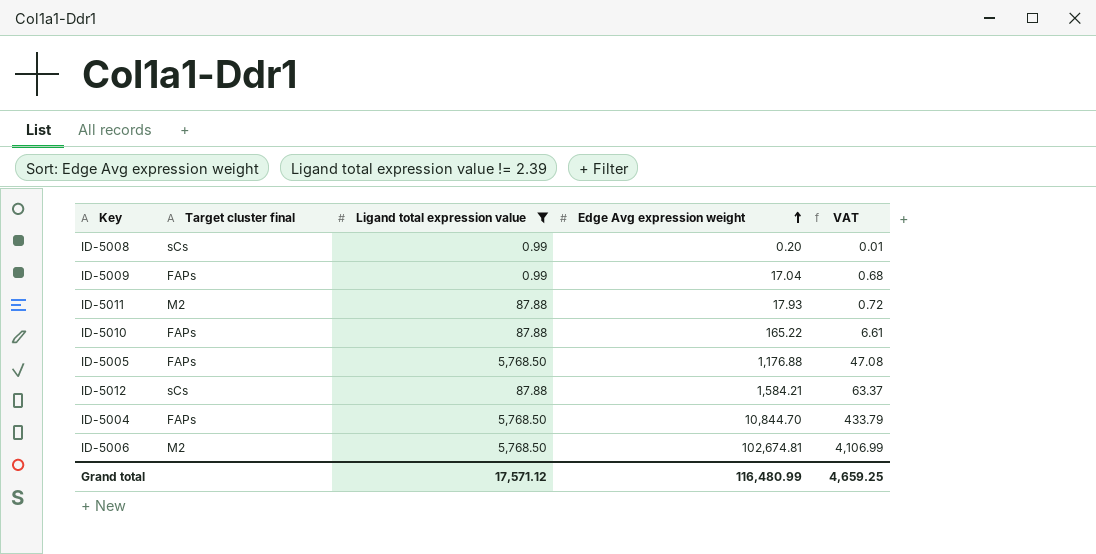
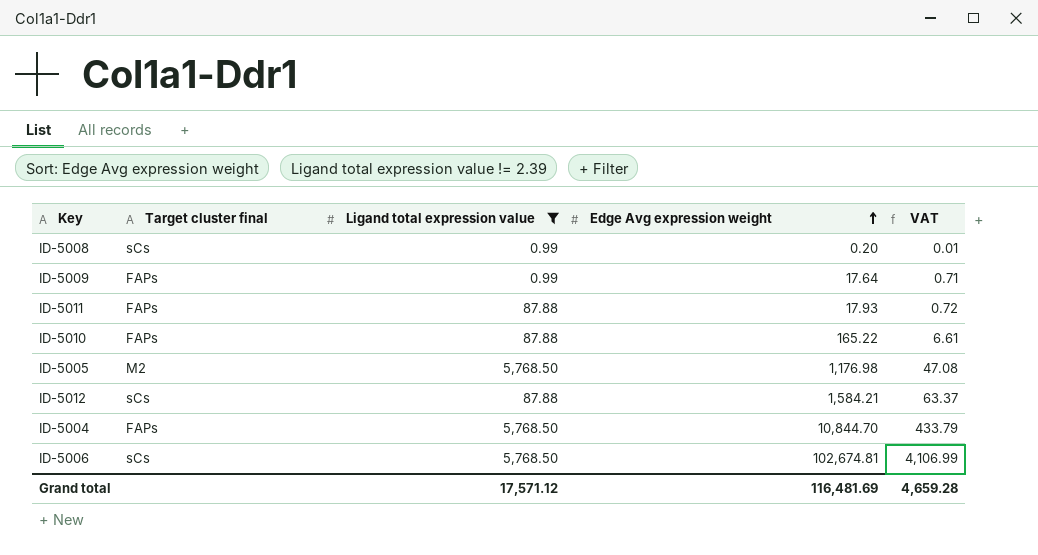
ID-5009 | Edge Avg expression weight: 17.04 -> 17.64
ID-5009 | VAT: 0.68 -> 0.71
ID-5011 | Target cluster final: M2 -> FAPs
ID-5005 | Target cluster final: FAPs -> M2
ID-5005 | Edge Avg expression weight: 1,176.88 -> 1,176.98
ID-5006 | Target cluster final: M2 -> sCs
Grand total | Edge Avg expression weight: 116,480.99 -> 116,481.69
Grand total | VAT: 4,659.25 -> 4,659.28

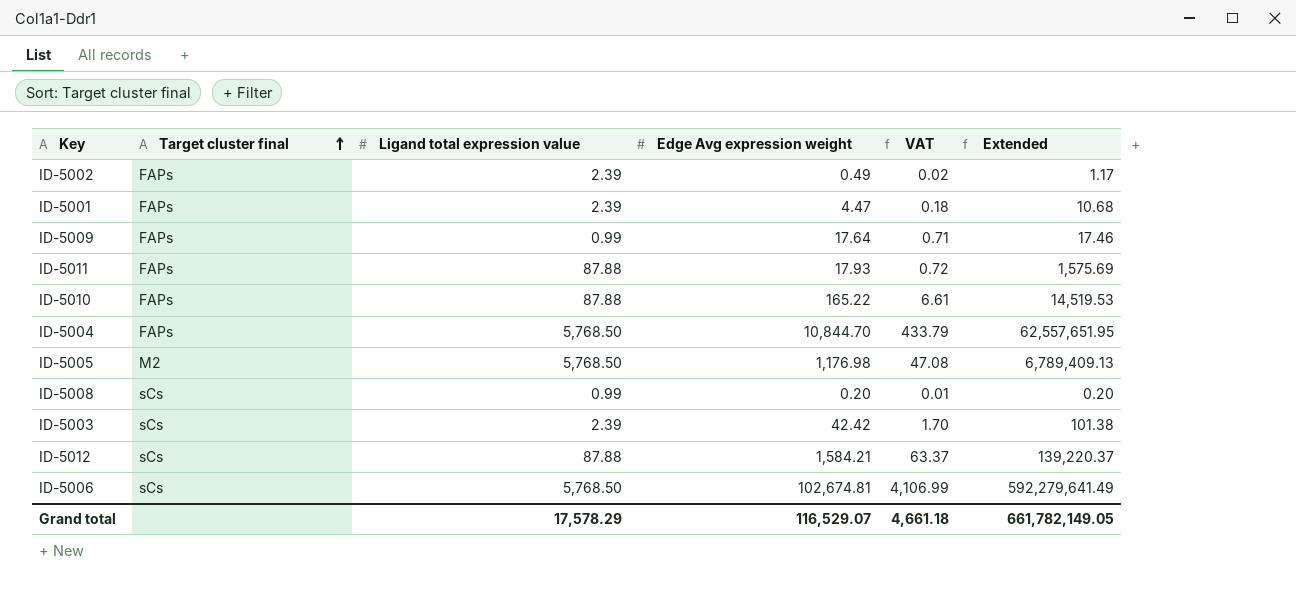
filter: Ligand total expression value != 2.39 -> none
row order: Edge Avg expression weight ascending -> Target cluster final ascending
column Extended | formula: none -> [Ligand total expression value] * [Edge Avg expression weight]
Grand total | Ligand total expression value: 17,571.12 -> 17,578.29
Grand total | Edge Avg expression weight: 116,481.69 -> 116,529.07
Grand total | VAT: 4,659.28 -> 4,661.18

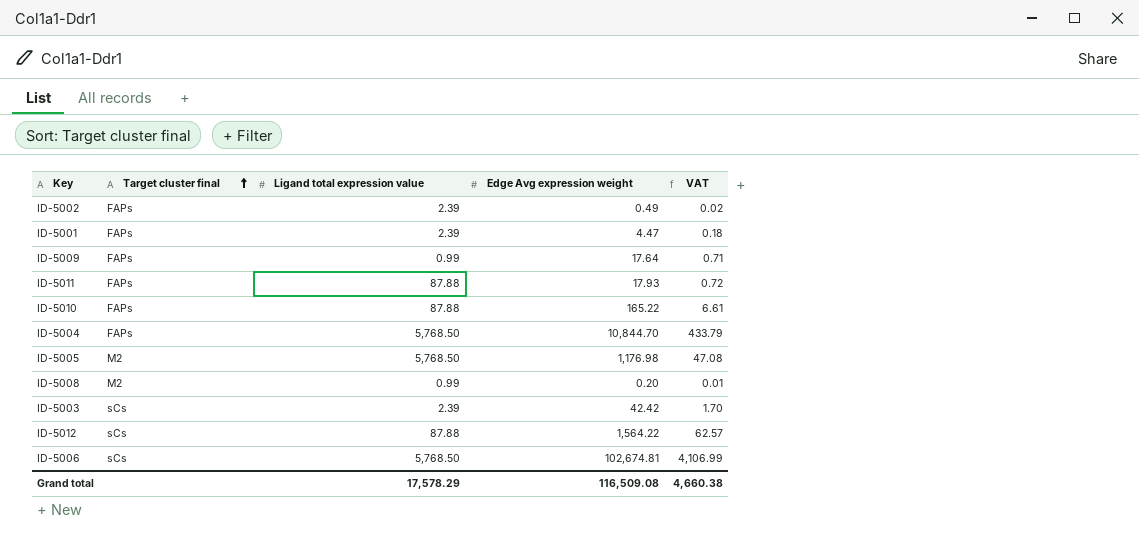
column Extended | formula: [Ligand total expression value] * [Edge Avg expression weight] -> none
ID-5008 | Target cluster final: sCs -> M2
ID-5012 | Edge Avg expression weight: 1,584.21 -> 1,564.22
ID-5012 | VAT: 63.37 -> 62.57
Grand total | Edge Avg expression weight: 116,529.07 -> 116,509.08
Grand total | VAT: 4,661.18 -> 4,660.38

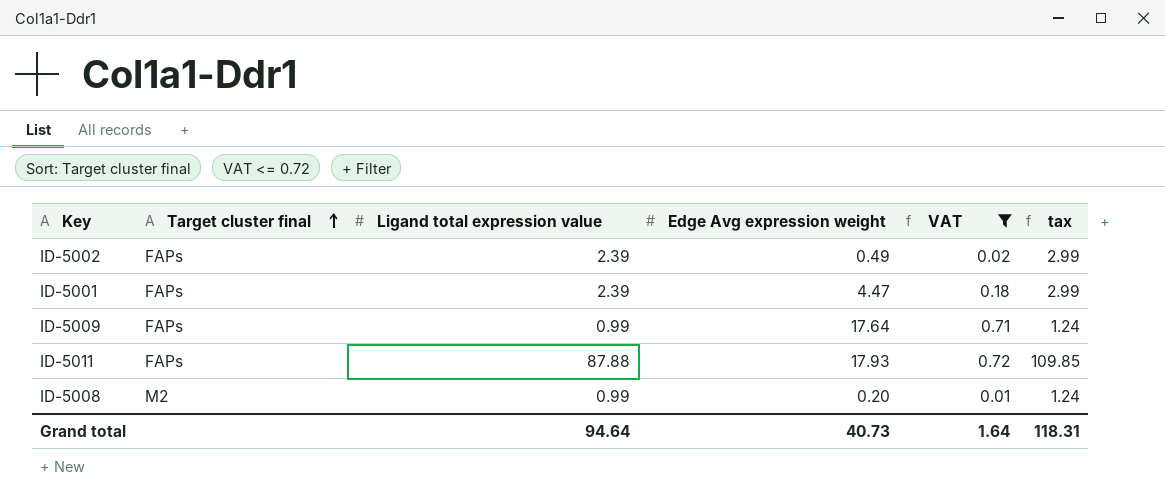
filter: none -> VAT <= 0.72
column tax | formula: none -> [Ligand total expression value] * 1.25
Grand total | Ligand total expression value: 17,578.29 -> 94.64
Grand total | Edge Avg expression weight: 116,509.08 -> 40.73
Grand total | VAT: 4,660.38 -> 1.64

